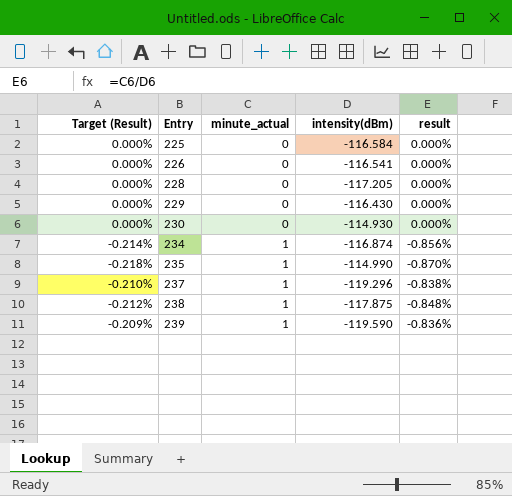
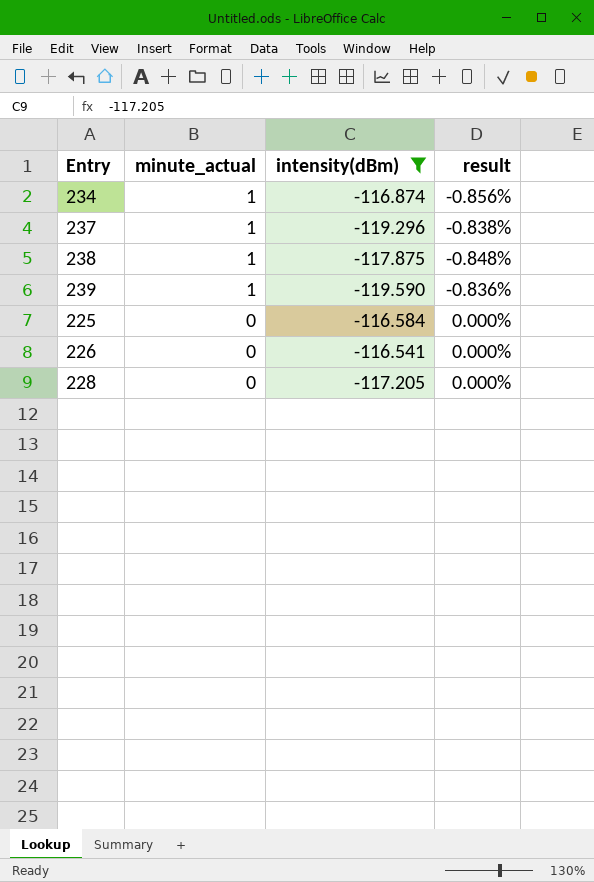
filter: none -> intensity(dBm) <= -116.541
row order: Entry ascending -> minute_actual descending
column Target (Result) | formula: [result] * 0.25 -> none

